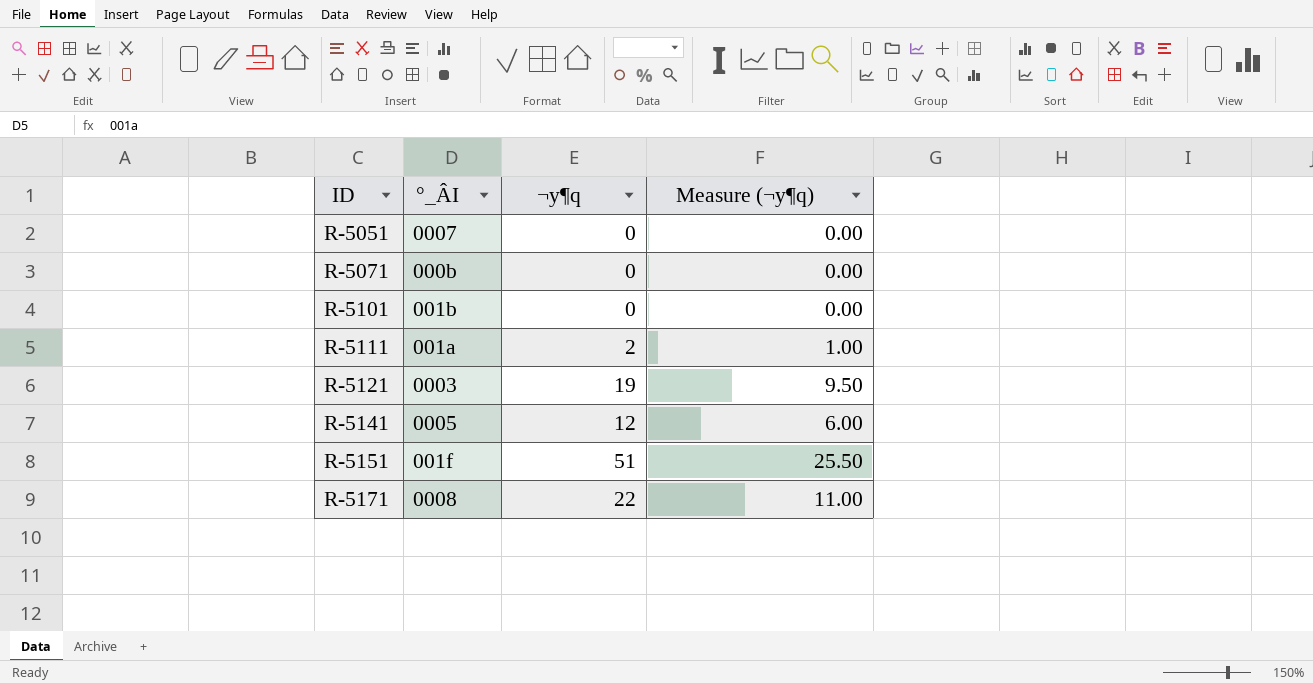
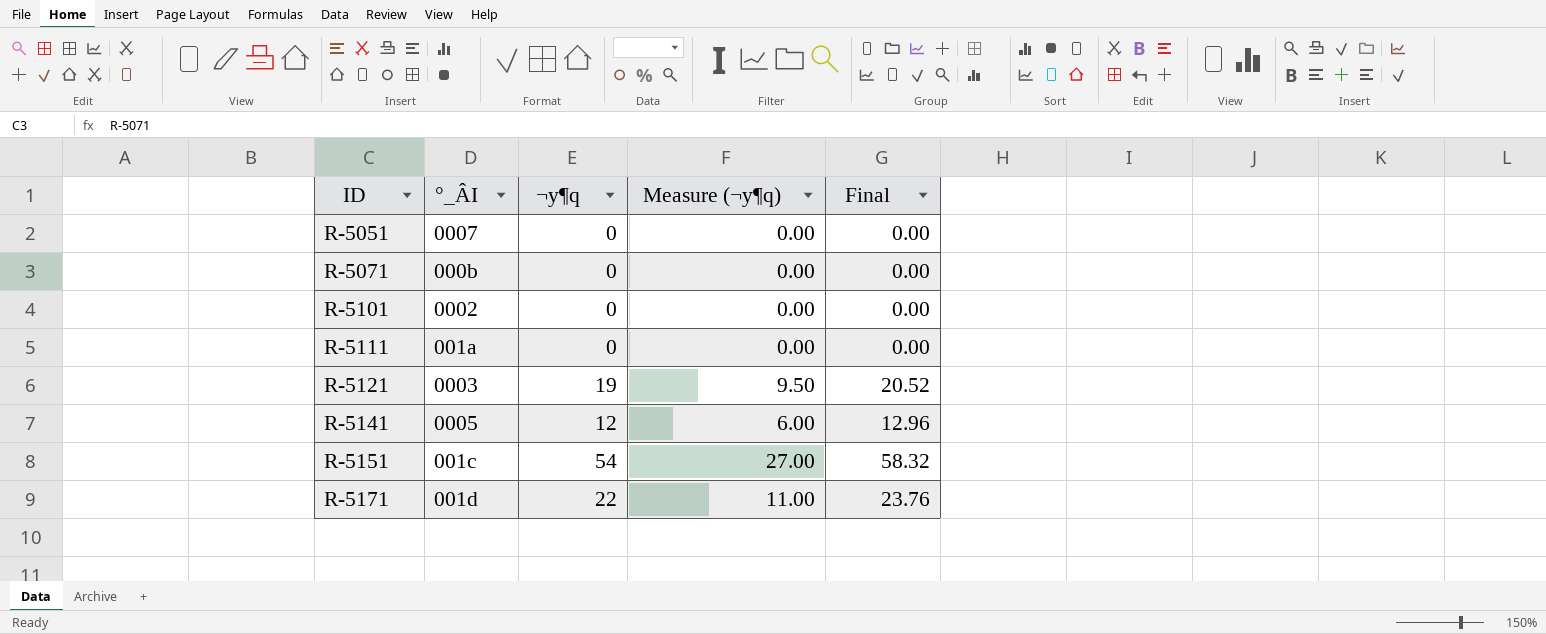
column Final | formula: none -> [¬y¶q] * 1.08
R-5101 | °_ÂI: 001b -> 0002
R-5111 | ¬y¶q: 2 -> 0
R-5111 | Measure (¬y¶q): 1.00 -> 0.00
R-5151 | °_ÂI: 001f -> 001c
R-5151 | ¬y¶q: 51 -> 54
R-5151 | Measure (¬y¶q): 25.50 -> 27.00
R-5171 | °_ÂI: 0008 -> 001d

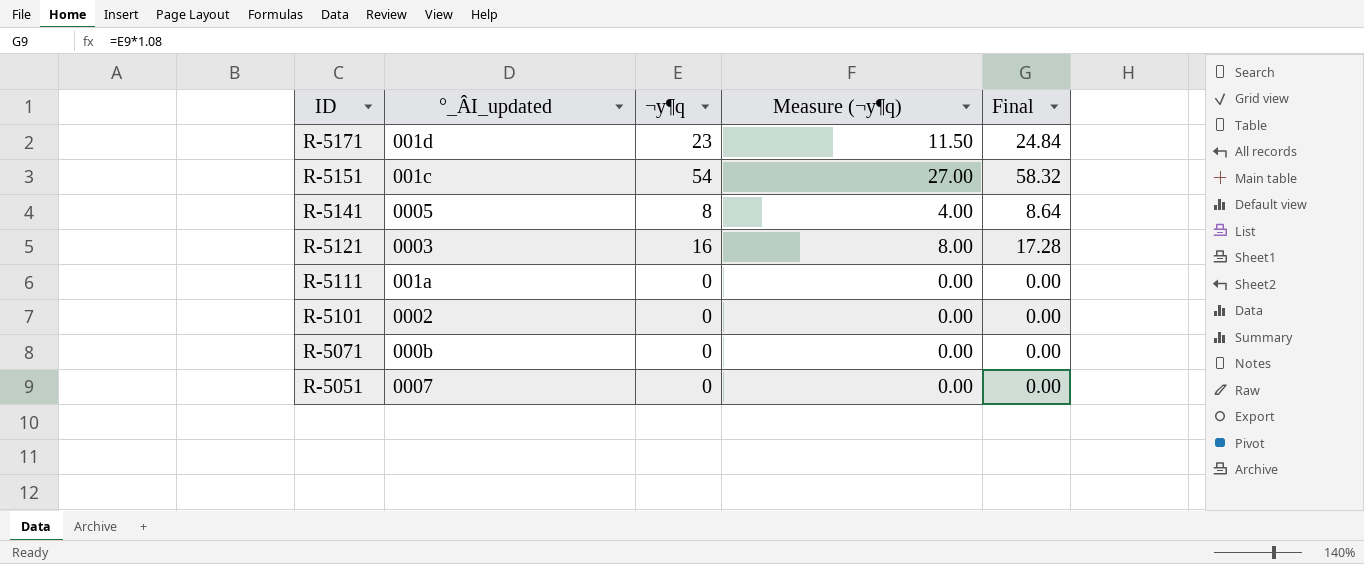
row order: ID ascending -> ID descending
column name: °_ÂI -> °_ÂI_updated
R-5171 | ¬y¶q: 22 -> 23
R-5171 | Measure (¬y¶q): 11.00 -> 11.50
R-5171 | Final: 23.76 -> 24.84
R-5141 | ¬y¶q: 12 -> 8
R-5141 | Measure (¬y¶q): 6.00 -> 4.00
R-5141 | Final: 12.96 -> 8.64
R-5121 | ¬y¶q: 19 -> 16
R-5121 | Measure (¬y¶q): 9.50 -> 8.00
R-5121 | Final: 20.52 -> 17.28

